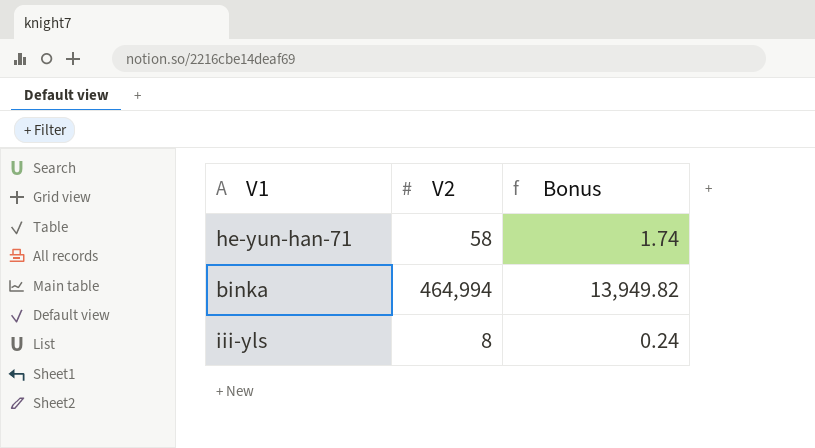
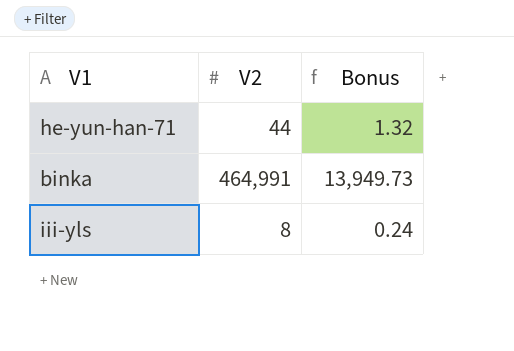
he-yun-han-71 | V2: 58 -> 44
he-yun-han-71 | Bonus: 1.74 -> 1.32
binka | V2: 464,994 -> 464,991
binka | Bonus: 13,949.82 -> 13,949.73

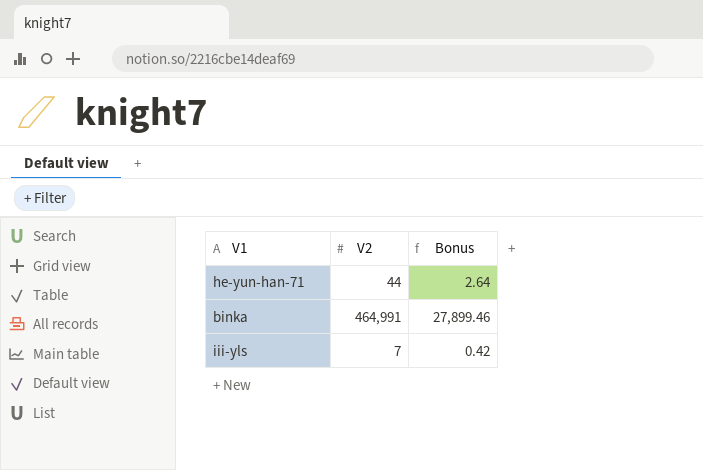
column Bonus | formula: [V2] * 0.03 -> [V2] * 0.06
iii-yls | V2: 8 -> 7

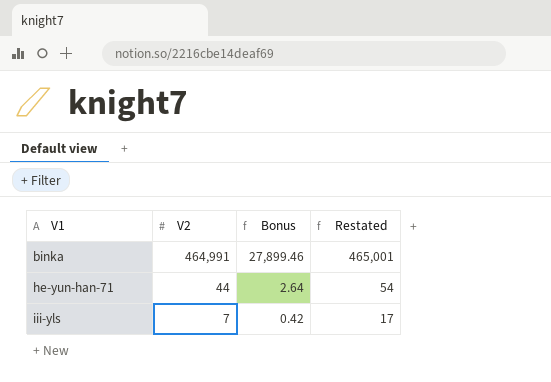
row order: none -> V1 ascending
column Restated | formula: none -> [V2] + 10

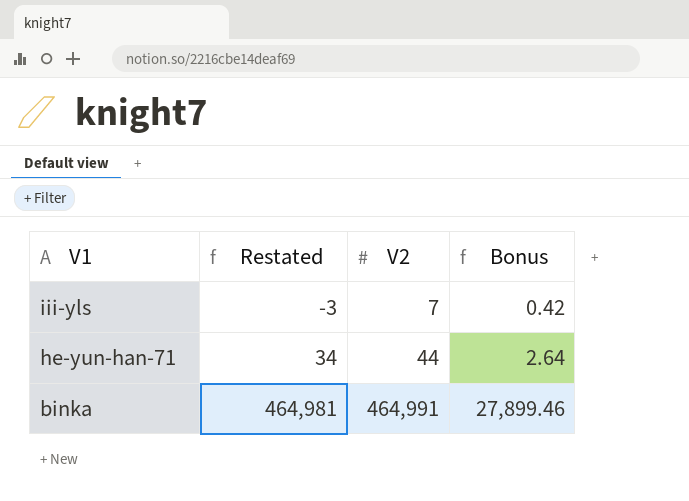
row order: V1 ascending -> V1 descending
column Restated | formula: [V2] + 10 -> [V2] - 10
column Restated | position: 4 -> 2

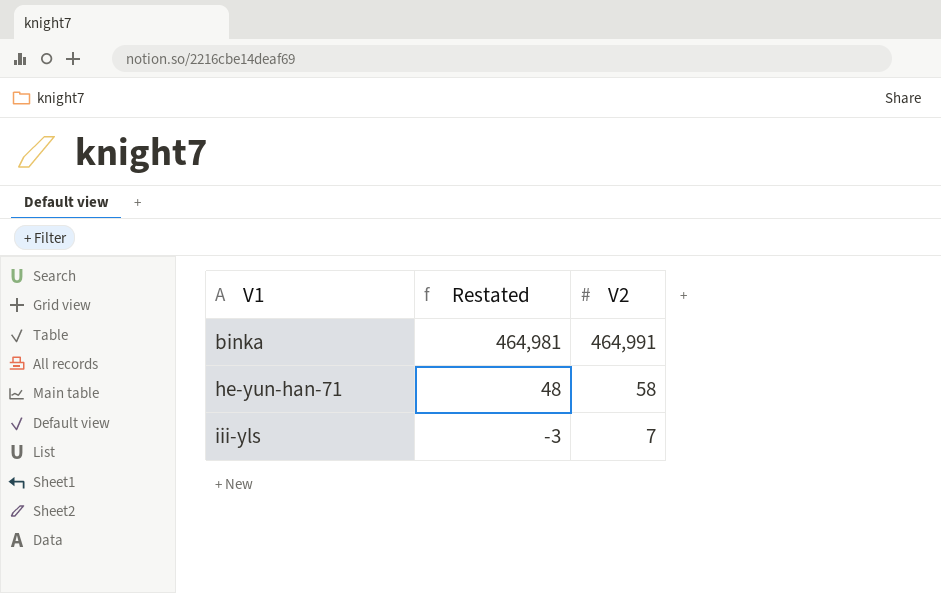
row order: V1 descending -> V1 ascending
column Bonus | formula: [V2] * 0.06 -> none
he-yun-han-71 | Restated: 34 -> 48
he-yun-han-71 | V2: 44 -> 58

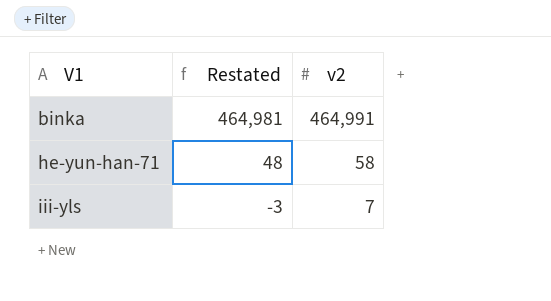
column name: V2 -> v2

